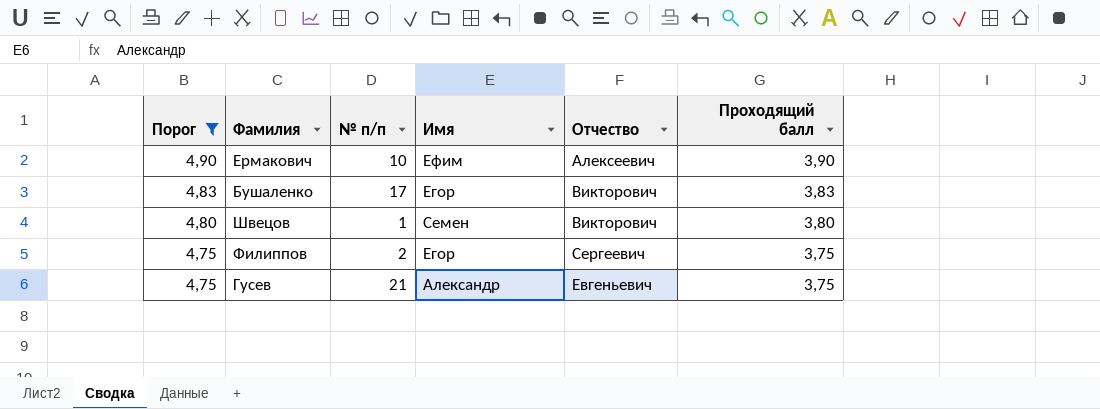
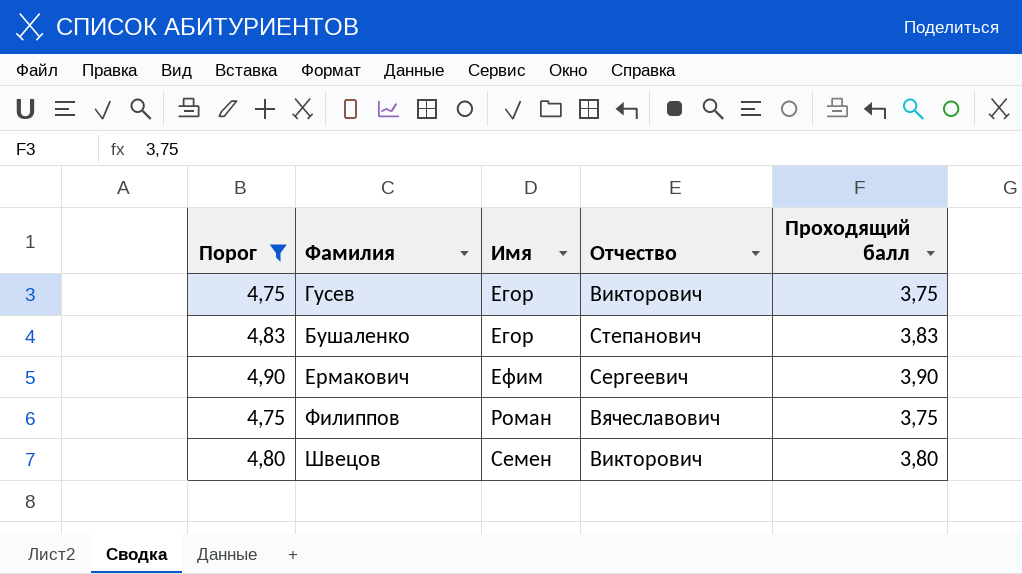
row order: Порог descending -> Имя ascending
column № п/п | position: 3 -> none
Гусев | Имя: Александр -> Егор
Гусев | Отчество: Евгеньевич -> Викторович
Бушаленко | Отчество: Викторович -> Степанович
Ермакович | Отчество: Алексеевич -> Сергеевич
Филиппов | Имя: Егор -> Роман
Филиппов | Отчество: Сергеевич -> Вячеславович

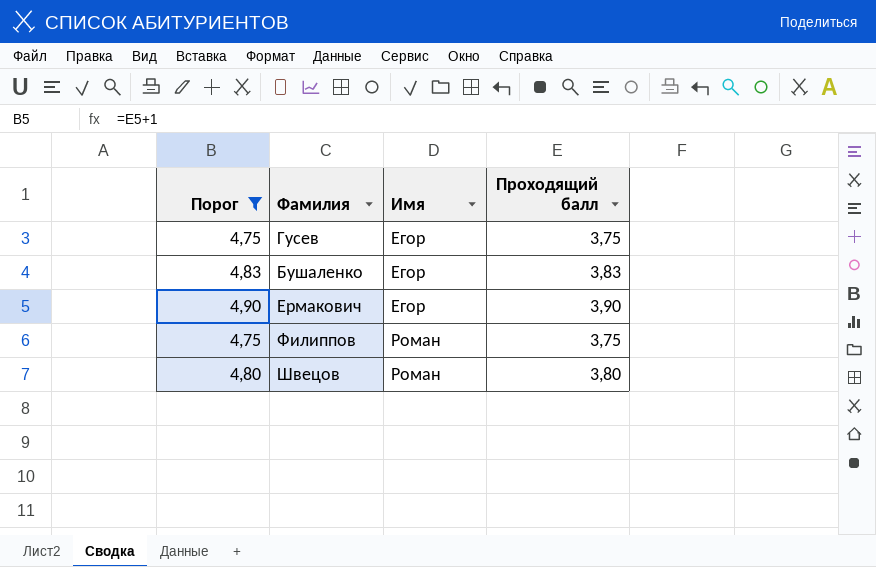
column Отчество | position: 4 -> none
Ермакович | Имя: Ефим -> Егор
Швецов | Имя: Семен -> Роман

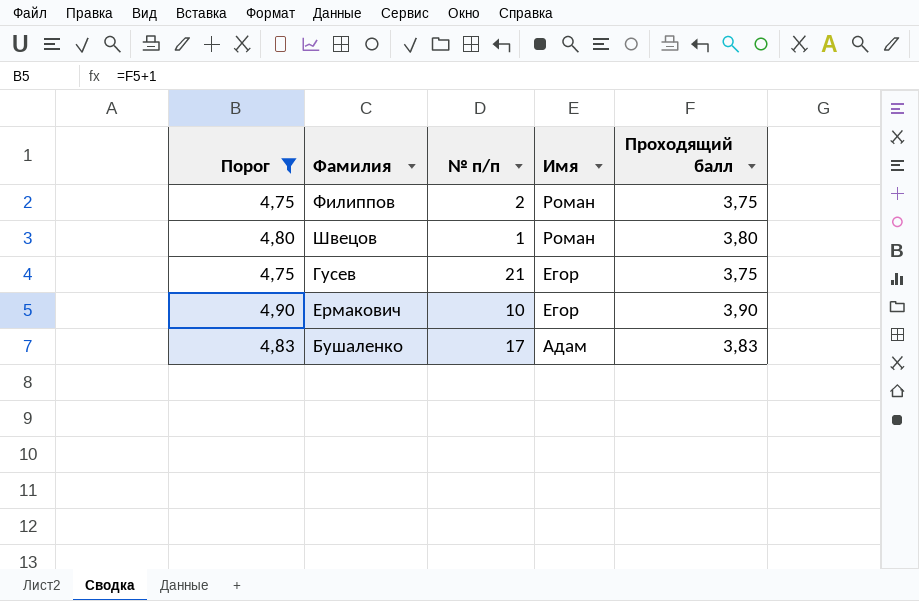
row order: Имя ascending -> Имя descending
column № п/п | position: none -> 3
Бушаленко | Имя: Егор -> Адам

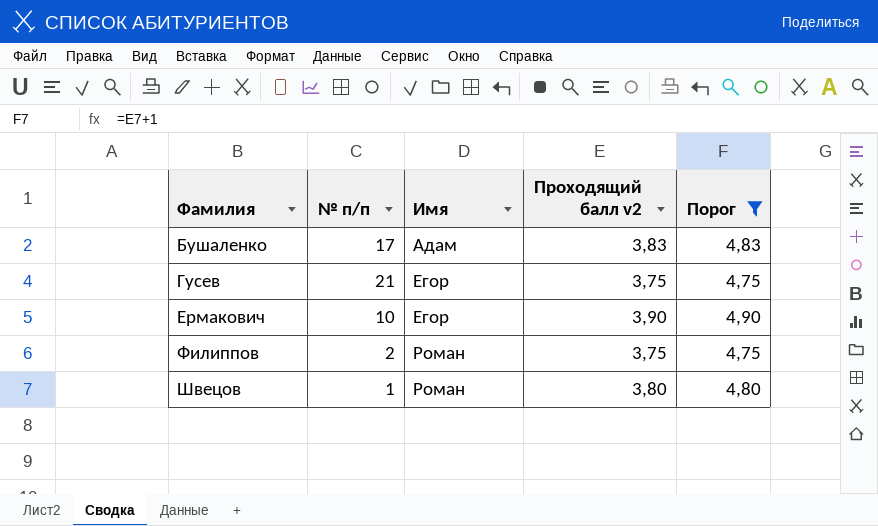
row order: Имя descending -> Фамилия ascending
column name: Проходящий балл -> Проходящий балл v2
column Порог | position: 1 -> 5

